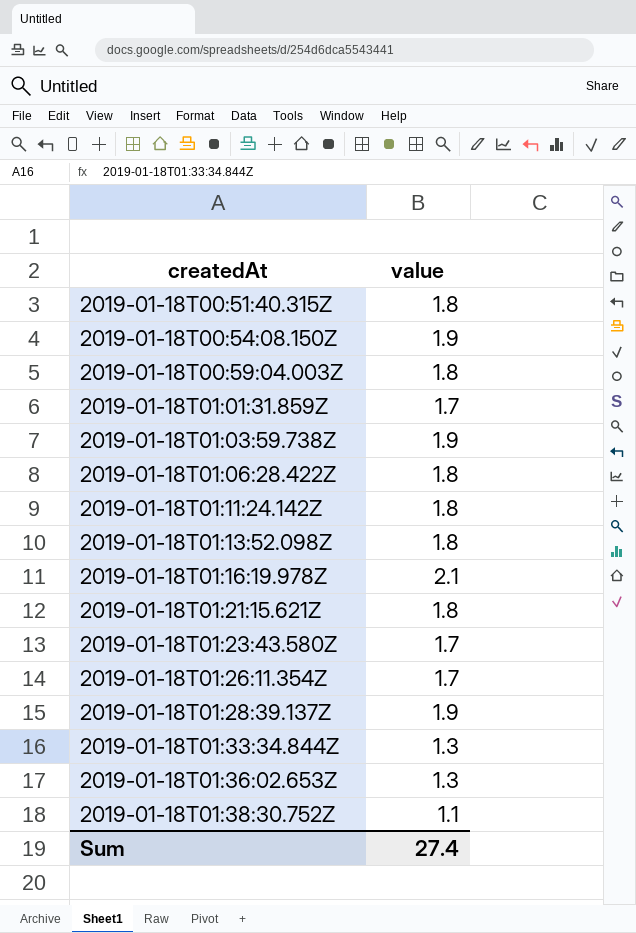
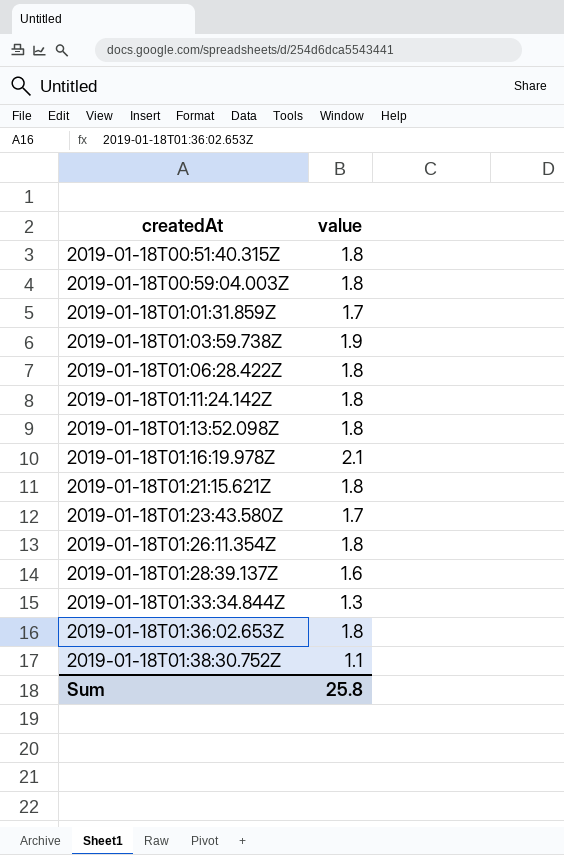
row 2019-01-18T00:54:08.150Z: 1.9 -> none
2019-01-18T01:26:11.354Z | value: 1.7 -> 1.8
2019-01-18T01:28:39.137Z | value: 1.9 -> 1.6
2019-01-18T01:36:02.653Z | value: 1.3 -> 1.8
Sum | value: 27.4 -> 25.8

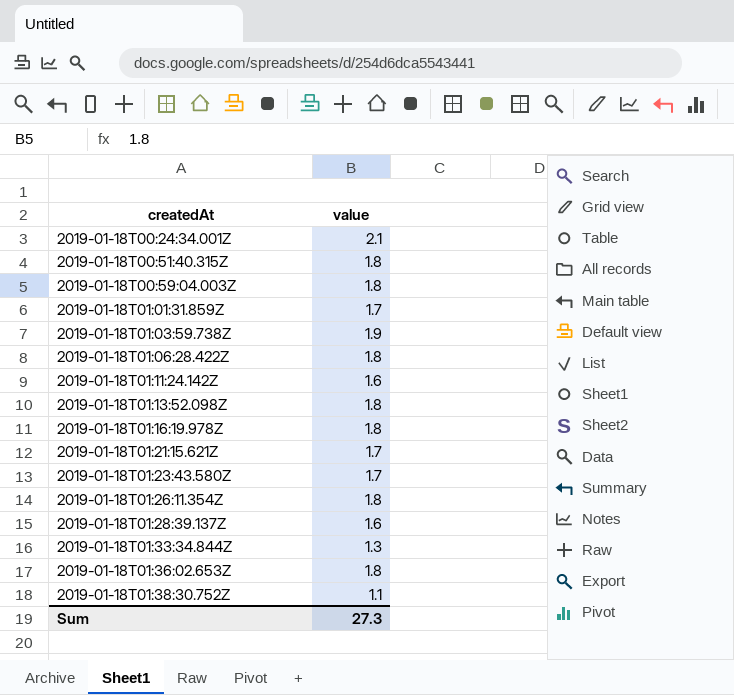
row 2019-01-18T00:24:34.001Z: none -> 2.1
2019-01-18T01:11:24.142Z | value: 1.8 -> 1.6
2019-01-18T01:16:19.978Z | value: 2.1 -> 1.8
2019-01-18T01:21:15.621Z | value: 1.8 -> 1.7
Sum | value: 25.8 -> 27.3

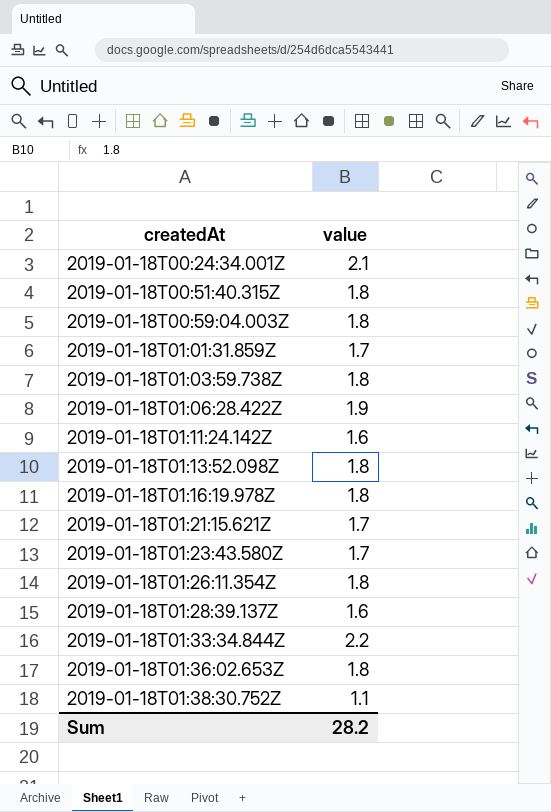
2019-01-18T01:03:59.738Z | value: 1.9 -> 1.8
2019-01-18T01:06:28.422Z | value: 1.8 -> 1.9
2019-01-18T01:33:34.844Z | value: 1.3 -> 2.2
Sum | value: 27.3 -> 28.2

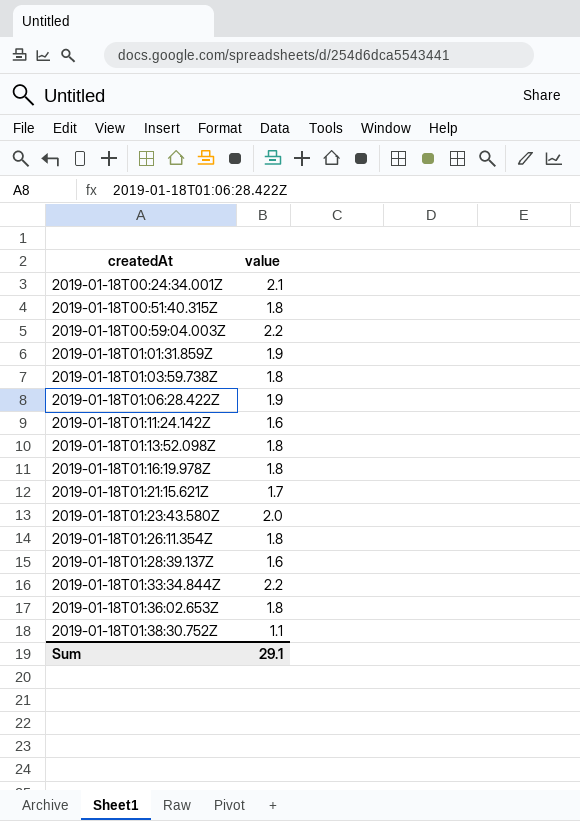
2019-01-18T00:59:04.003Z | value: 1.8 -> 2.2
2019-01-18T01:01:31.859Z | value: 1.7 -> 1.9
2019-01-18T01:23:43.580Z | value: 1.7 -> 2.0
Sum | value: 28.2 -> 29.1

